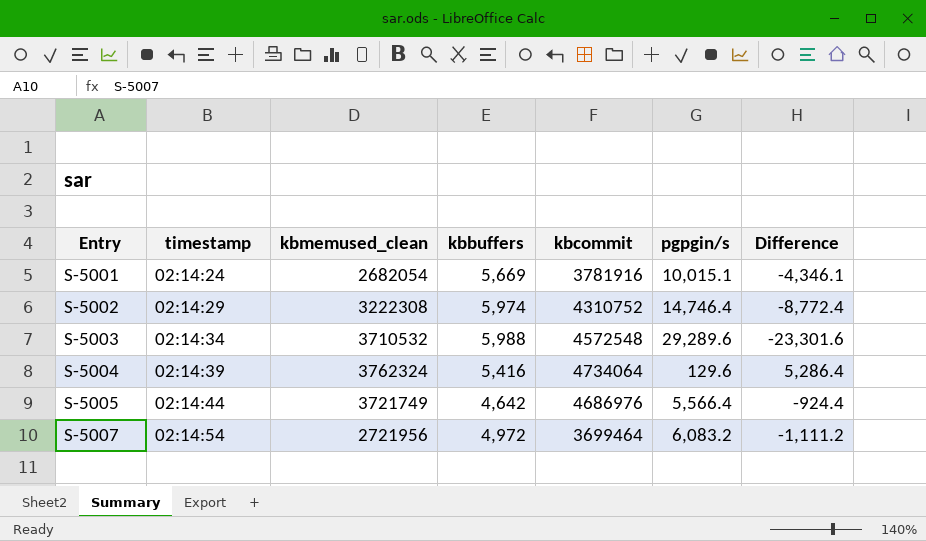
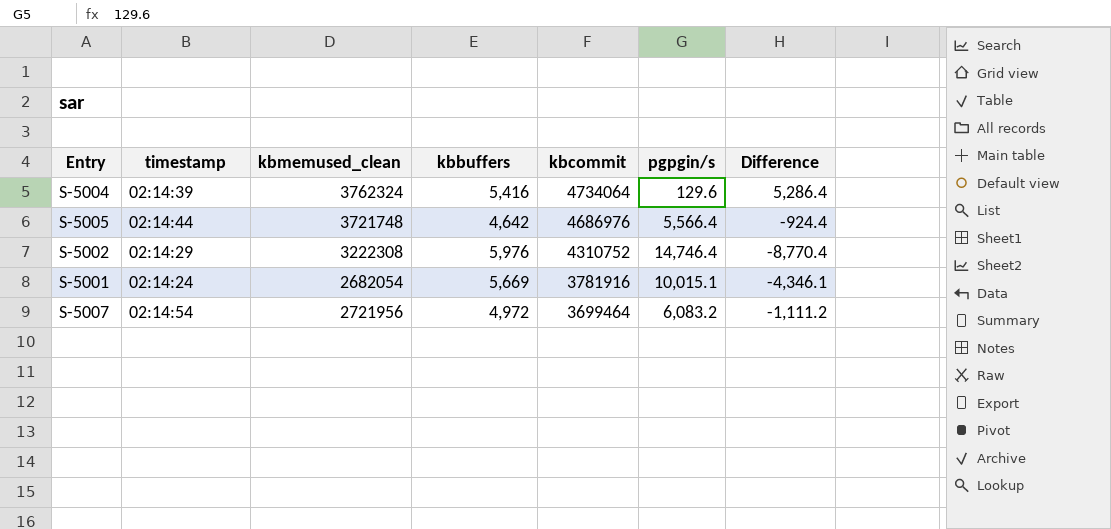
row order: Entry ascending -> kbcommit descending
row S-5003: 02:14:34 | 3710532 | 5,988 | 4572548 | 29,289.6 | -23,301.6 -> none
S-5005 | kbmemused_clean: 3721749 -> 3721748
S-5002 | kbbuffers: 5,974 -> 5,976
S-5002 | Difference: -8,772.4 -> -8,770.4

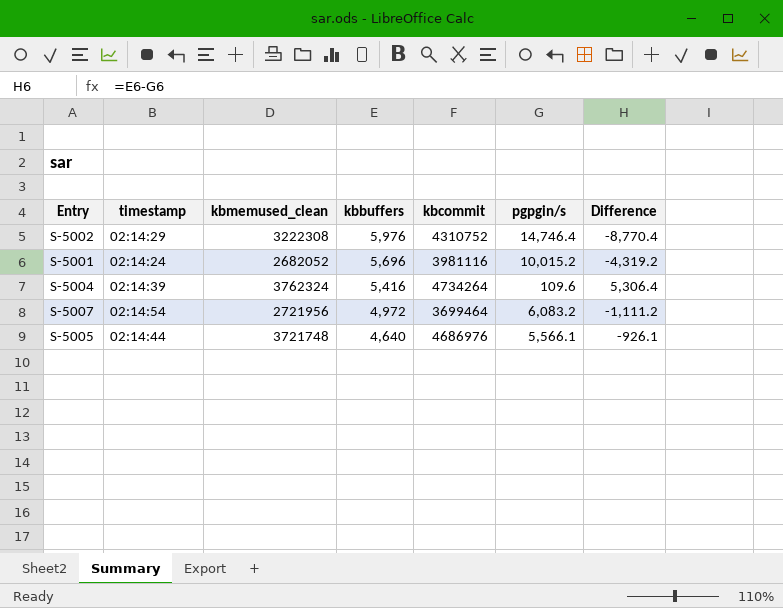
row order: kbcommit descending -> kbbuffers descending
S-5001 | kbmemused_clean: 2682054 -> 2682052
S-5001 | kbbuffers: 5,669 -> 5,696
S-5001 | kbcommit: 3781916 -> 3981116
S-5001 | pgpgin/s: 10,015.1 -> 10,015.2
S-5001 | Difference: -4,346.1 -> -4,319.2
S-5004 | kbcommit: 4734064 -> 4734264
S-5004 | pgpgin/s: 129.6 -> 109.6
S-5004 | Difference: 5,286.4 -> 5,306.4
S-5005 | kbbuffers: 4,642 -> 4,640
S-5005 | pgpgin/s: 5,566.4 -> 5,566.1
S-5005 | Difference: -924.4 -> -926.1

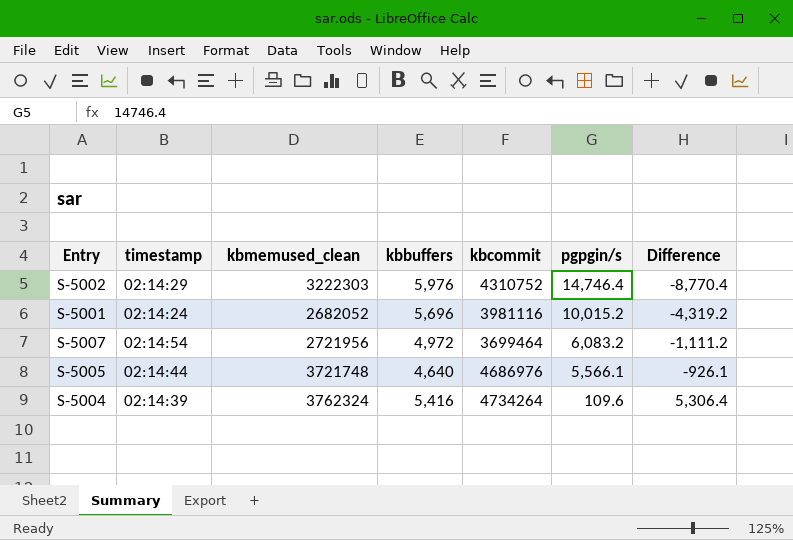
row order: kbbuffers descending -> pgpgin/s descending
S-5002 | kbmemused_clean: 3222308 -> 3222303

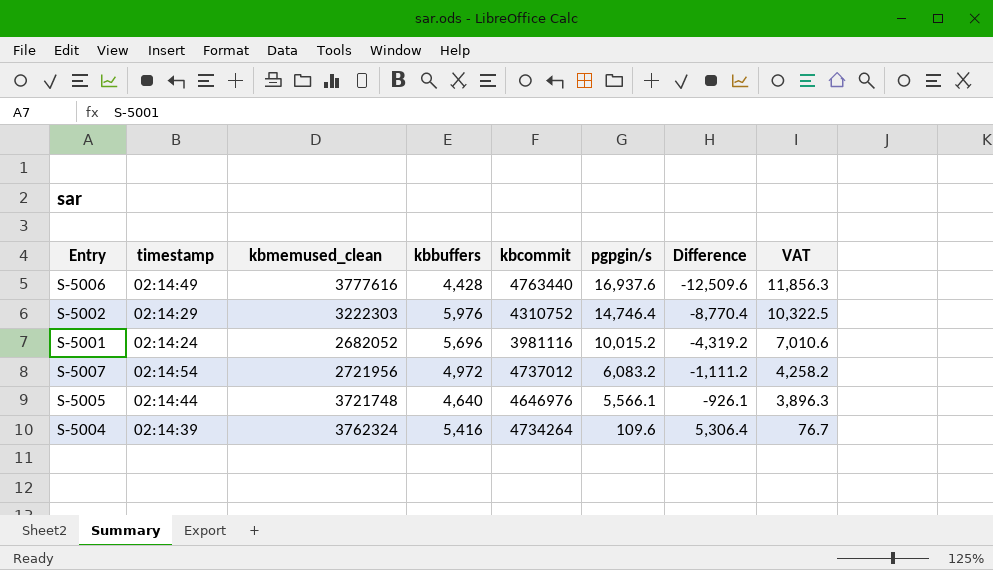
column VAT | formula: none -> [pgpgin/s] * 0.7
row S-5006: none -> 02:14:49 | 3777616 | 4,428 | 4763440 | 16,937.6 | -12,509.6 | 11,856.3
S-5007 | kbcommit: 3699464 -> 4737012
S-5005 | kbcommit: 4686976 -> 4646976

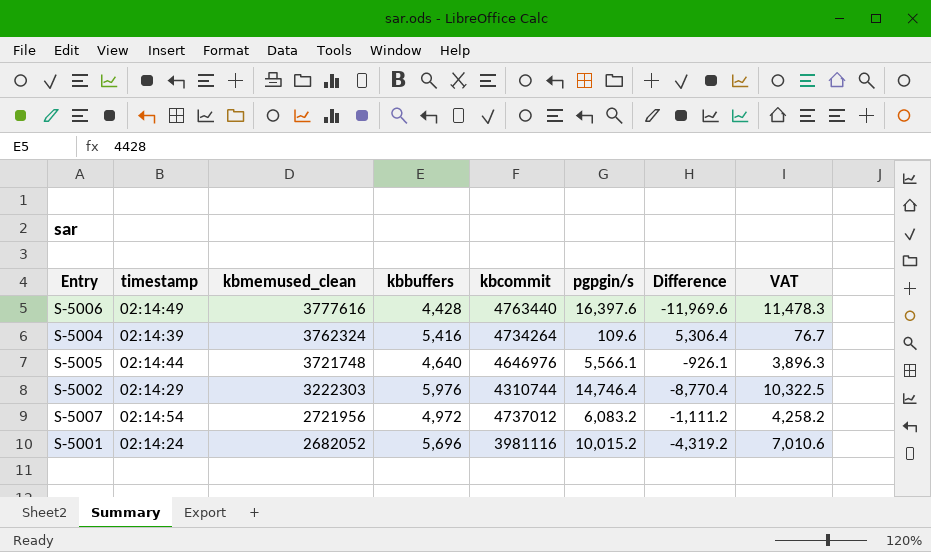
row order: pgpgin/s descending -> kbmemused_clean descending
S-5006 | pgpgin/s: 16,937.6 -> 16,397.6
S-5006 | Difference: -12,509.6 -> -11,969.6
S-5006 | VAT: 11,856.3 -> 11,478.3
S-5002 | kbcommit: 4310752 -> 4310744

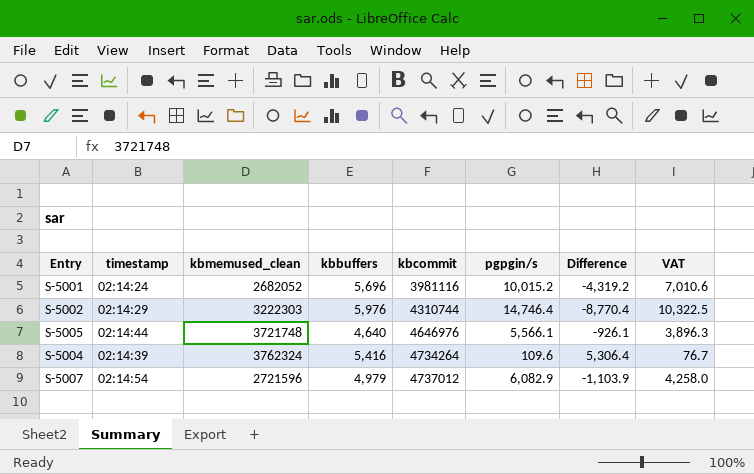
row order: kbmemused_clean descending -> kbcommit ascending
row S-5006: 02:14:49 | 3777616 | 4,428 | 4763440 | 16,397.6 | -11,969.6 | 11,478.3 -> none
S-5007 | kbmemused_clean: 2721956 -> 2721596
S-5007 | kbbuffers: 4,972 -> 4,979
S-5007 | pgpgin/s: 6,083.2 -> 6,082.9
S-5007 | Difference: -1,111.2 -> -1,103.9
S-5007 | VAT: 4,258.2 -> 4,258.0

